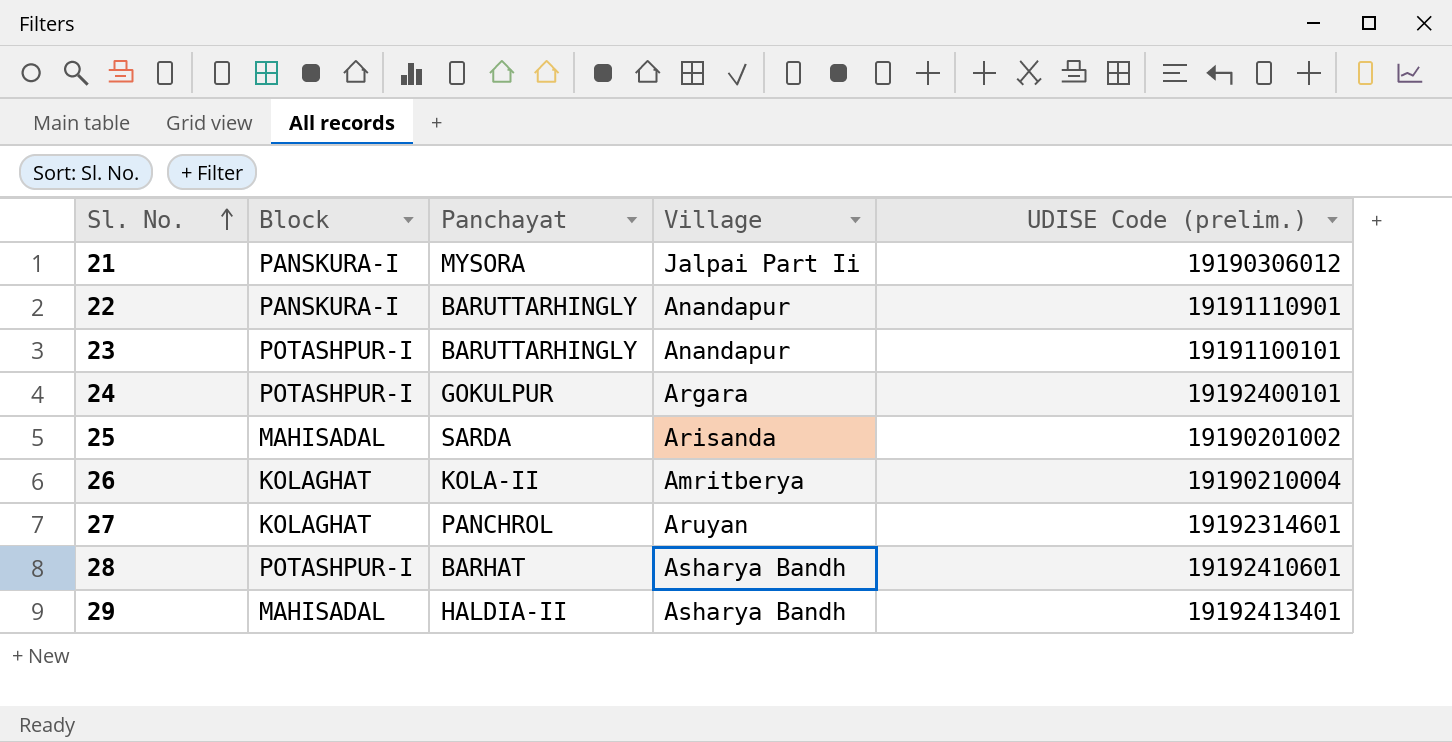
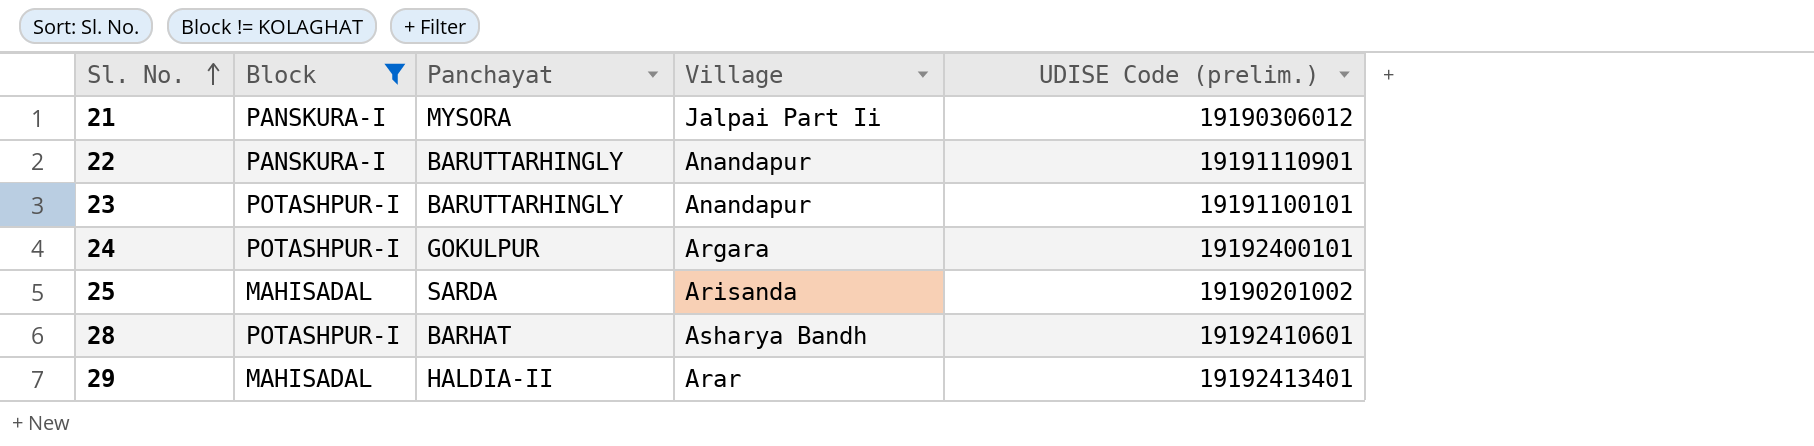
filter: none -> Block != KOLAGHAT
29 | Village: Asharya Bandh -> Arar

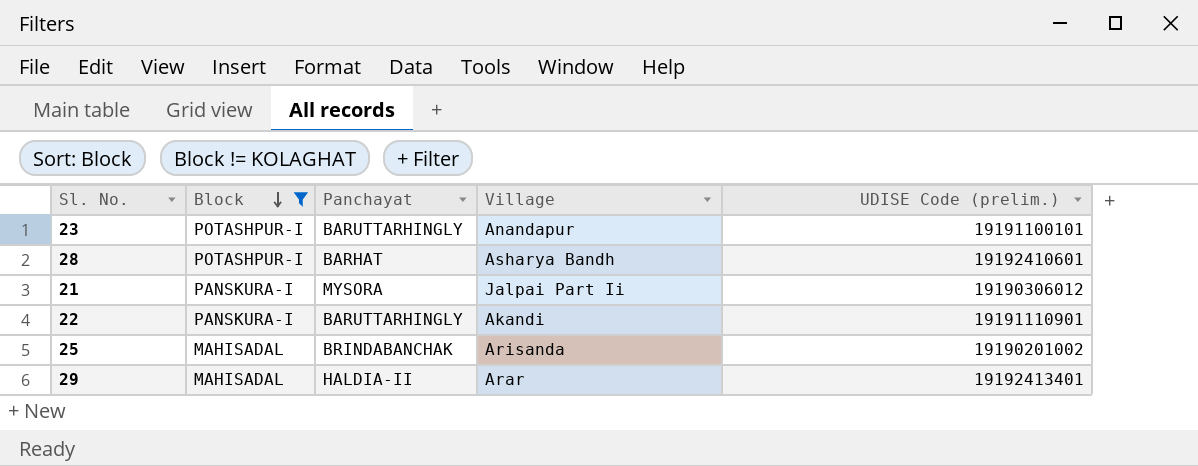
row order: Sl. No. ascending -> Block descending
row 24: POTASHPUR-I | GOKULPUR | Argara | 19192400101 -> none
22 | Village: Anandapur -> Akandi
25 | Panchayat: SARDA -> BRINDABANCHAK

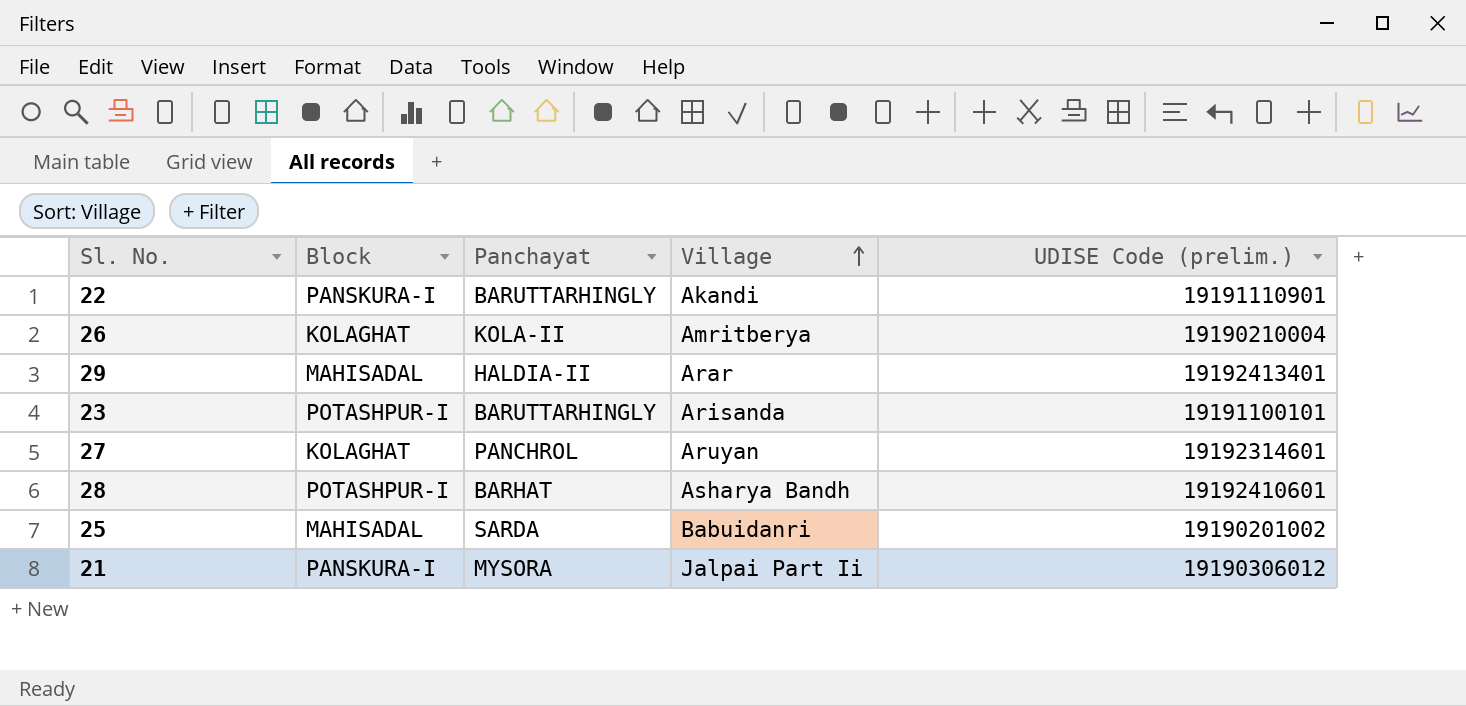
filter: Block != KOLAGHAT -> none
row order: Block descending -> Village ascending
23 | Village: Anandapur -> Arisanda
25 | Panchayat: BRINDABANCHAK -> SARDA
25 | Village: Arisanda -> Babuidanri

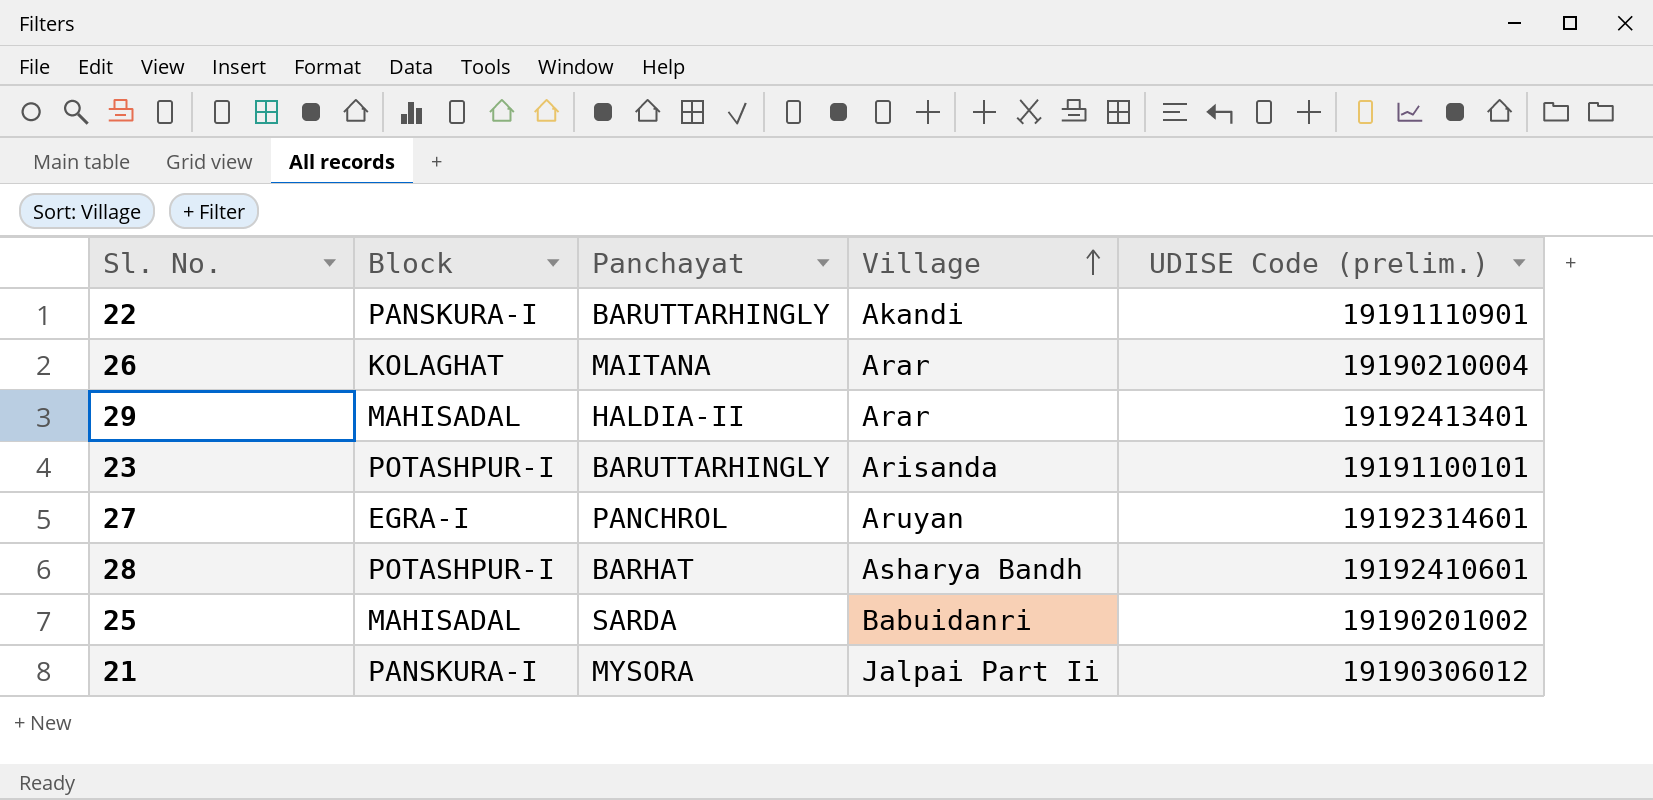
26 | Panchayat: KOLA-II -> MAITANA
26 | Village: Amritberya -> Arar
27 | Block: KOLAGHAT -> EGRA-I

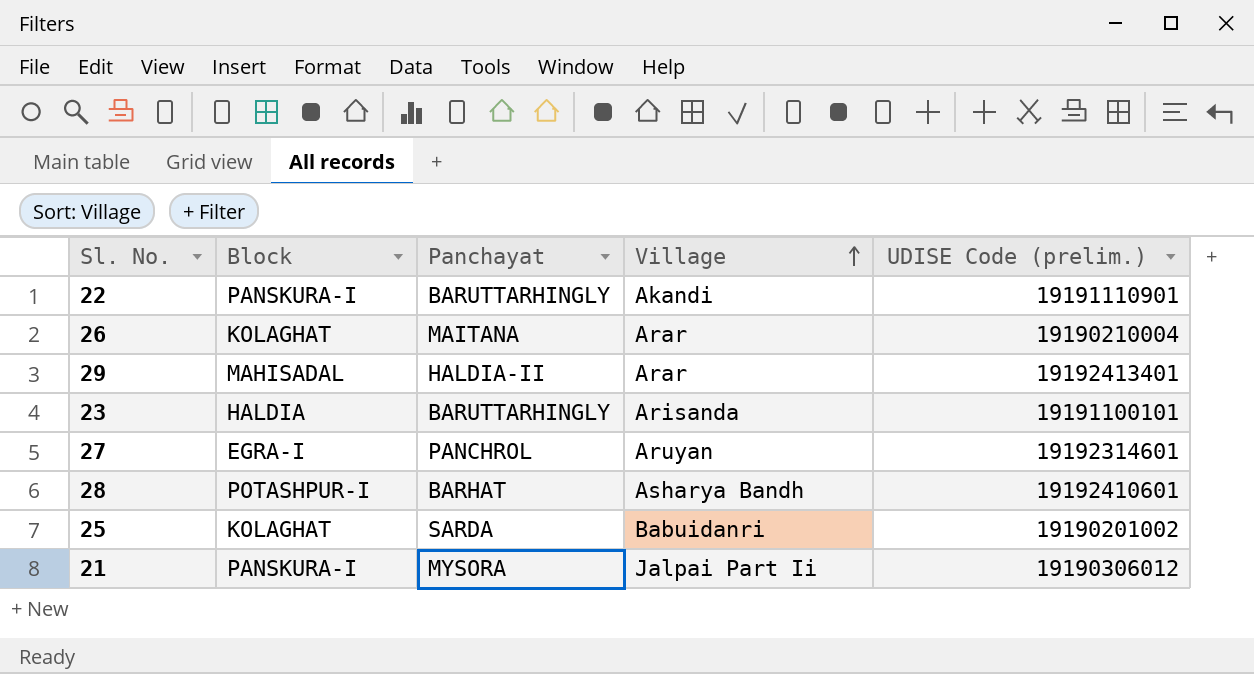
23 | Block: POTASHPUR-I -> HALDIA
25 | Block: MAHISADAL -> KOLAGHAT

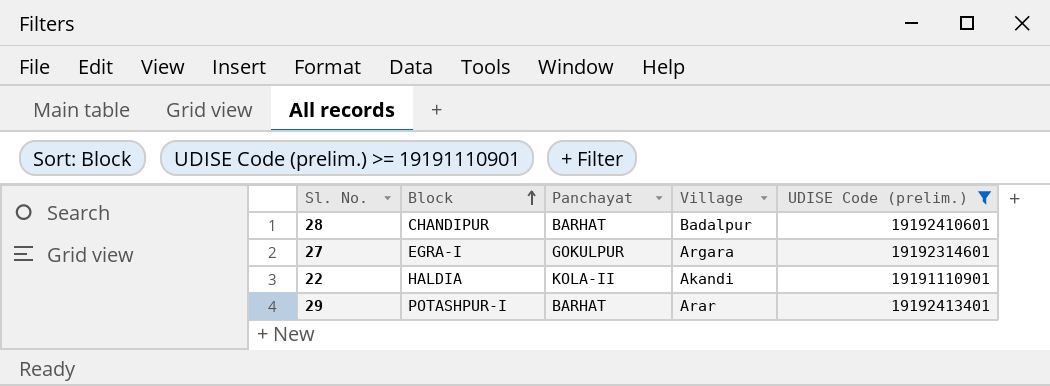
filter: none -> UDISE Code (prelim.) >= 19191110901
row order: Village ascending -> Block ascending
28 | Block: POTASHPUR-I -> CHANDIPUR
28 | Village: Asharya Bandh -> Badalpur
27 | Panchayat: PANCHROL -> GOKULPUR
27 | Village: Aruyan -> Argara
22 | Block: PANSKURA-I -> HALDIA
22 | Panchayat: BARUTTARHINGLY -> KOLA-II
29 | Block: MAHISADAL -> POTASHPUR-I
29 | Panchayat: HALDIA-II -> BARHAT

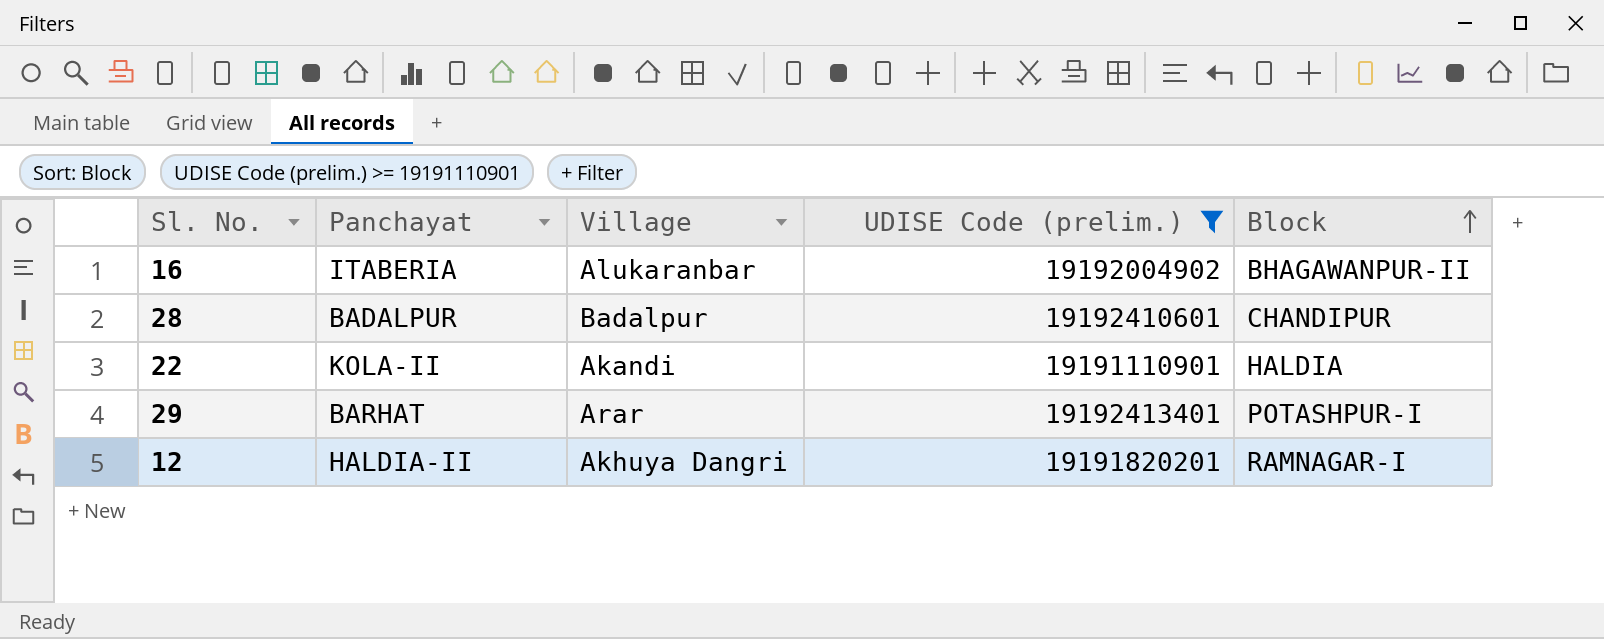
column Block | position: 2 -> 5
row 27: EGRA-I | GOKULPUR | Argara | 19192314601 -> none
row 16: none -> ITABERIA | Alukaranbar | 19192004902 | BHAGAWANPUR-II
28 | Panchayat: BARHAT -> BADALPUR
row 12: none -> HALDIA-II | Akhuya Dangri | 19191820201 | RAMNAGAR-I

